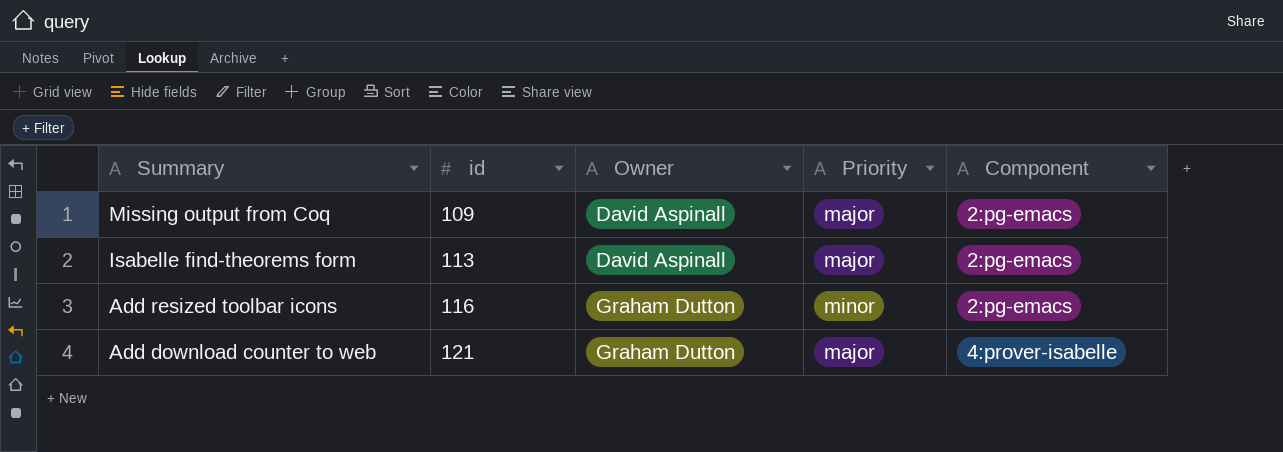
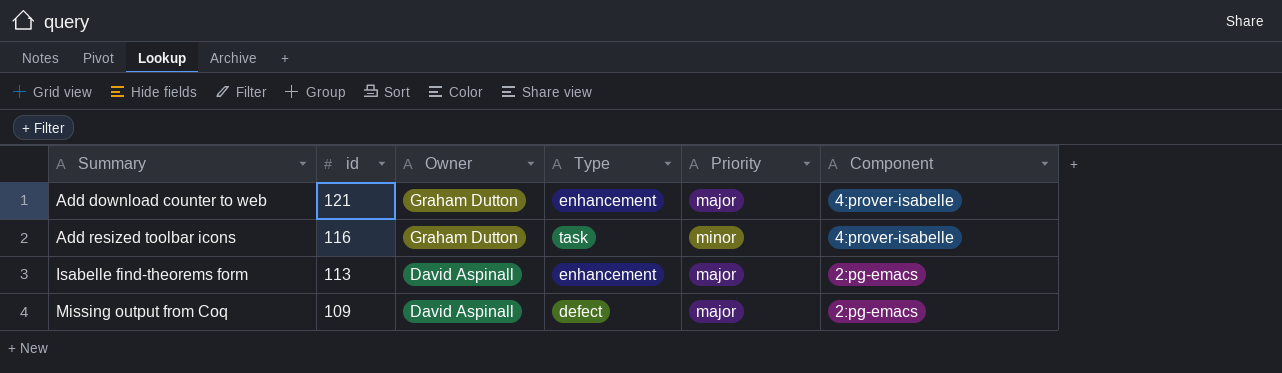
row order: Summary descending -> Summary ascending
column Type | position: none -> 4
Add resized toolbar icons | Component: 2:pg-emacs -> 4:prover-isabelle

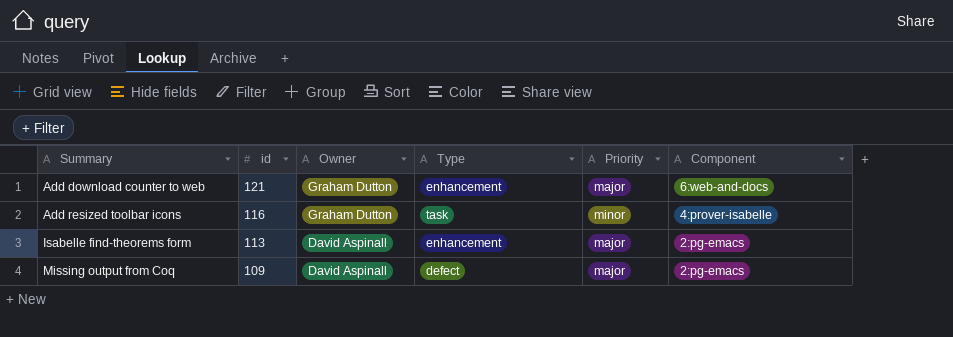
Add download counter to web | Component: 4:prover-isabelle -> 6:web-and-docs

